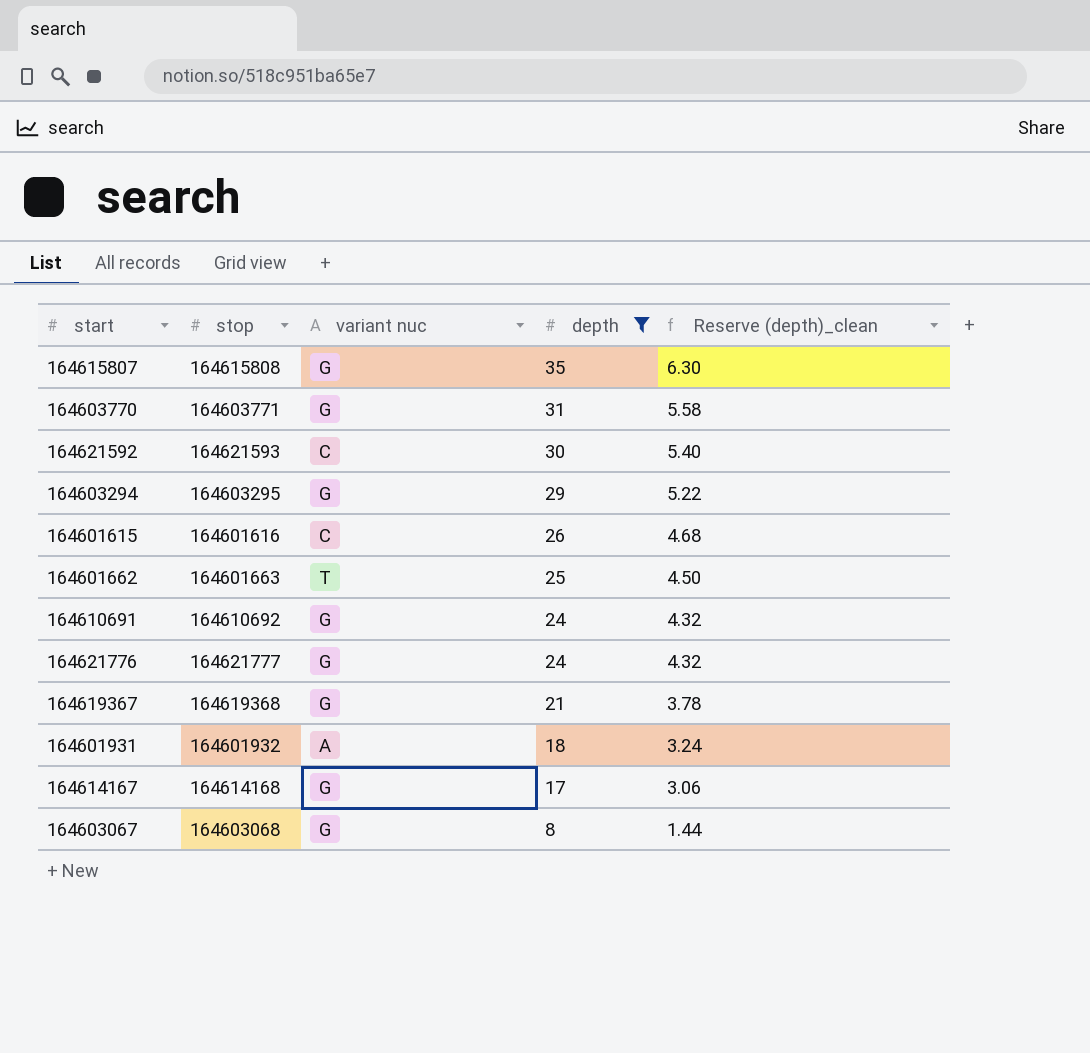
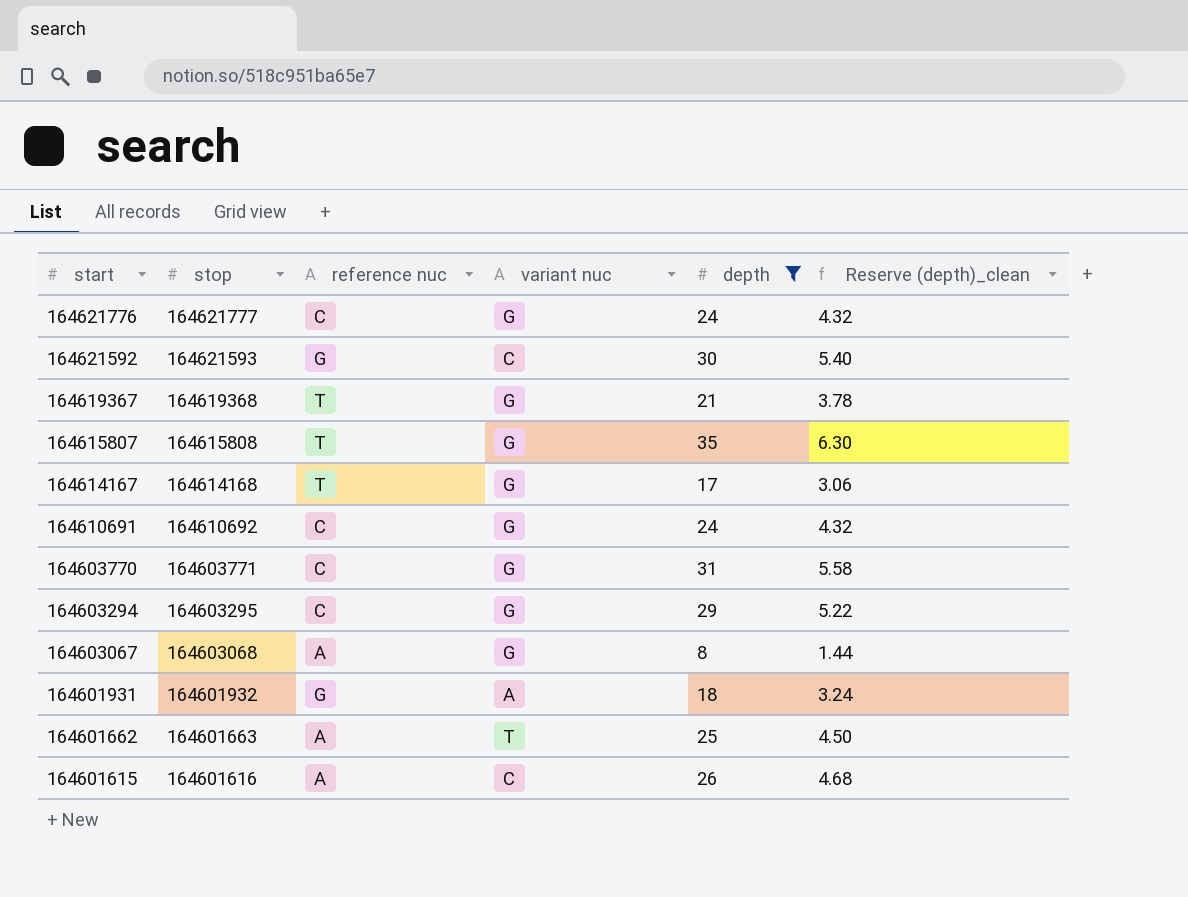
row order: depth descending -> start descending
column reference nuc | position: none -> 3

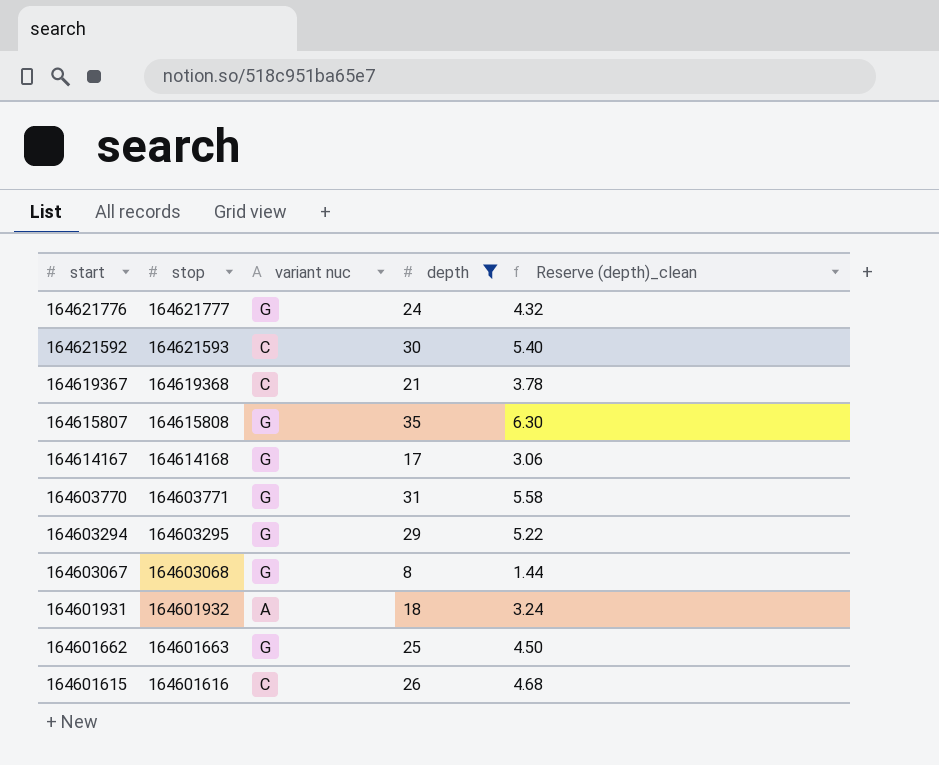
column reference nuc | position: 3 -> none
row 164610691: 164610692 | C | G | 24 | 4.32 -> none
164619367 | variant nuc: G -> C
164601662 | variant nuc: T -> G

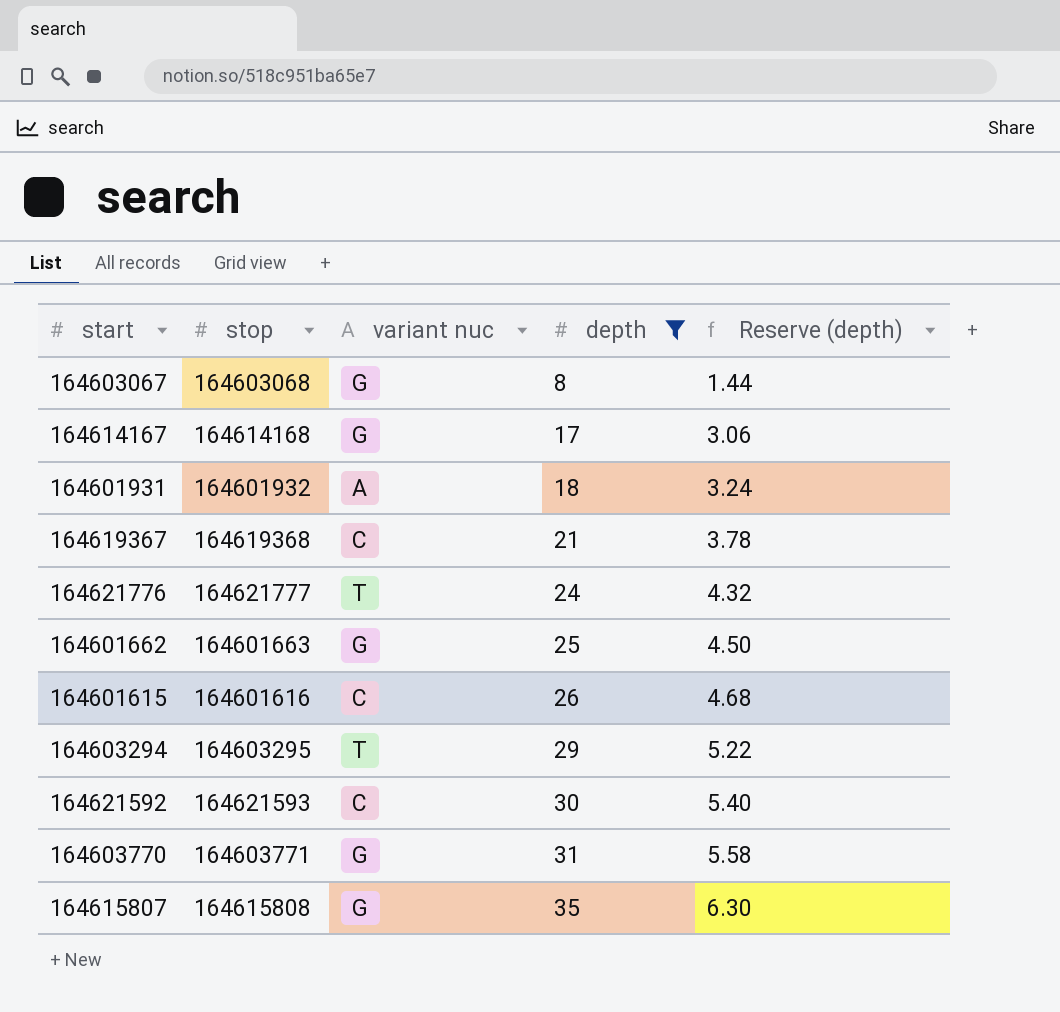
row order: start descending -> depth ascending
column name: Reserve (depth)_clean -> Reserve (depth)
164621776 | variant nuc: G -> T
164603294 | variant nuc: G -> T

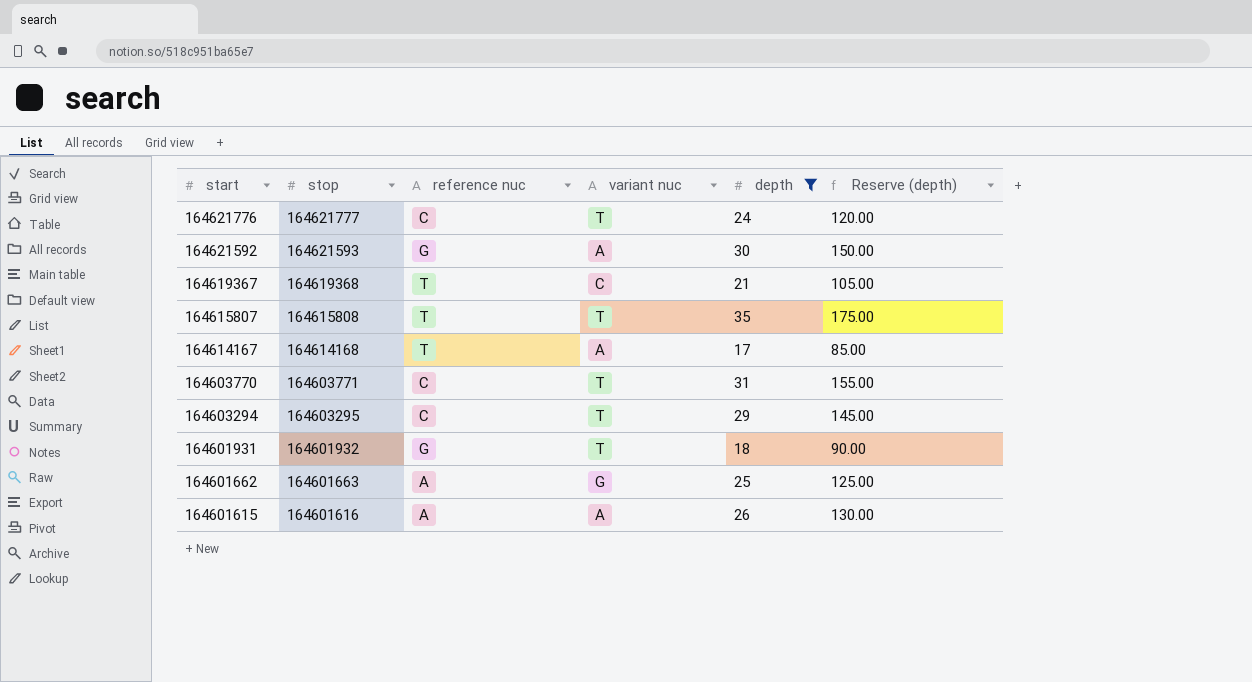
row order: depth ascending -> start descending
column reference nuc | position: none -> 3
column Reserve (depth) | formula: [depth] * 0.18 -> [depth] * 5
row 164603067: 164603068 | G | 8 | 1.44 -> none
164621592 | variant nuc: C -> A
164615807 | variant nuc: G -> T
164614167 | variant nuc: G -> A
164603770 | variant nuc: G -> T
164601931 | variant nuc: A -> T
164601615 | variant nuc: C -> A

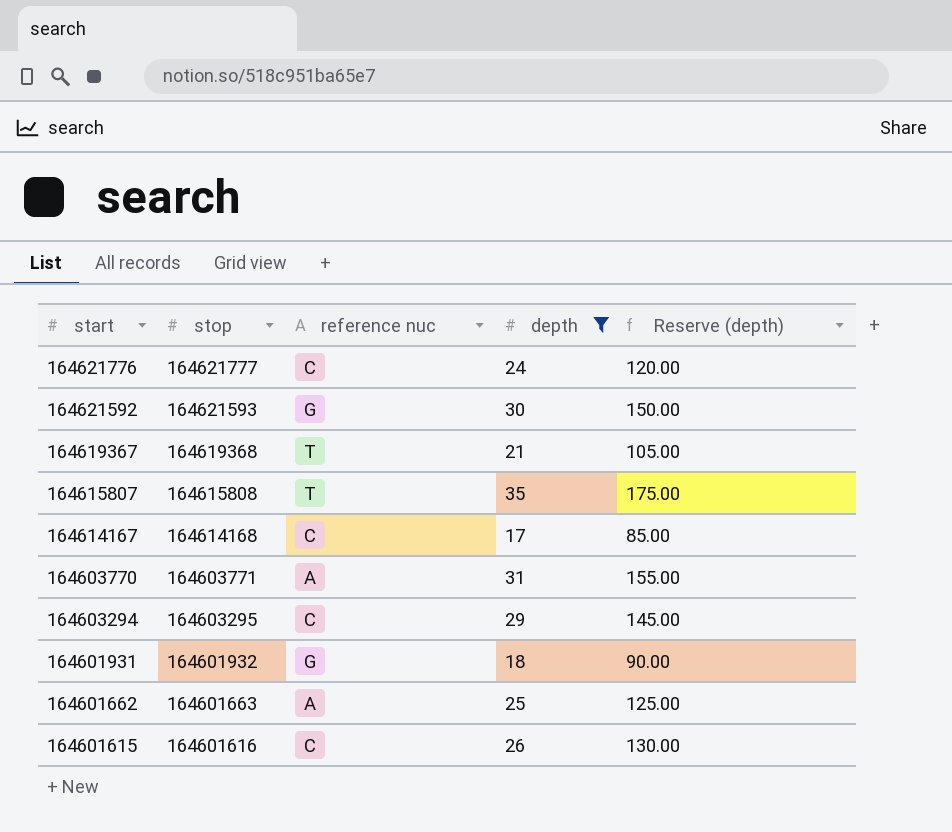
column variant nuc | position: 4 -> none
164614167 | reference nuc: T -> C
164603770 | reference nuc: C -> A
164601615 | reference nuc: A -> C

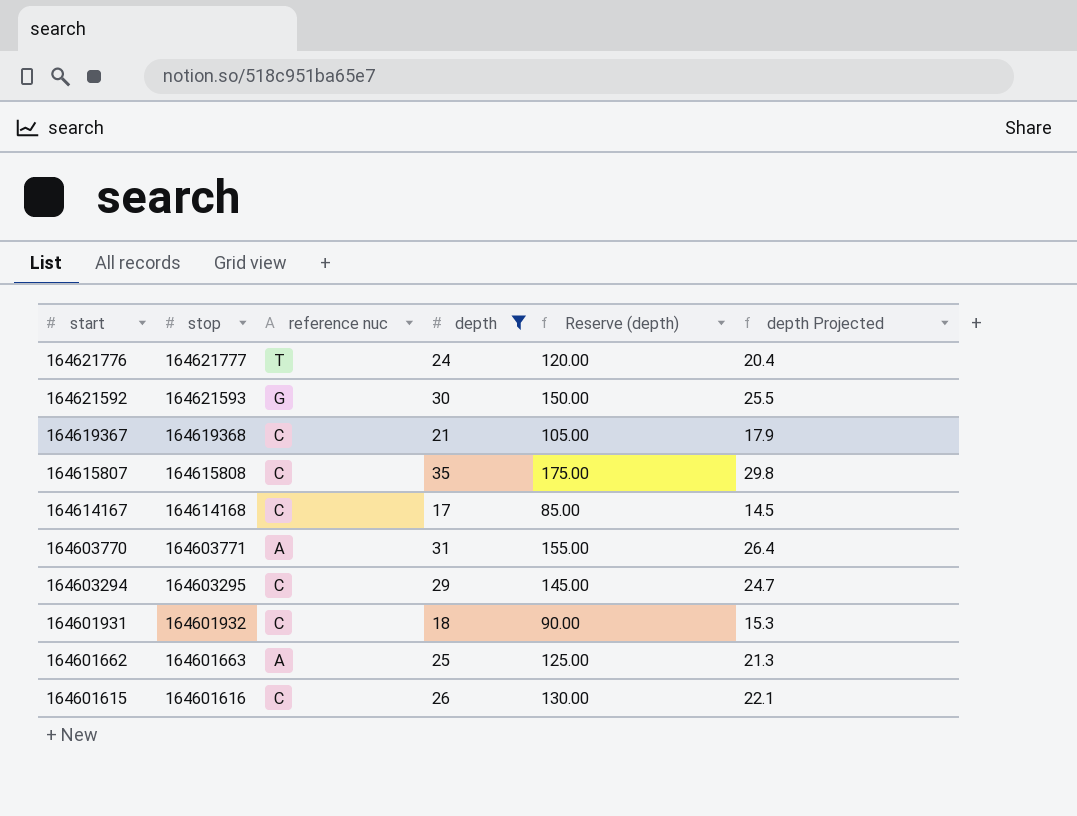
column depth Projected | formula: none -> [depth] * 0.85
164621776 | reference nuc: C -> T
164619367 | reference nuc: T -> C
164615807 | reference nuc: T -> C
164601931 | reference nuc: G -> C

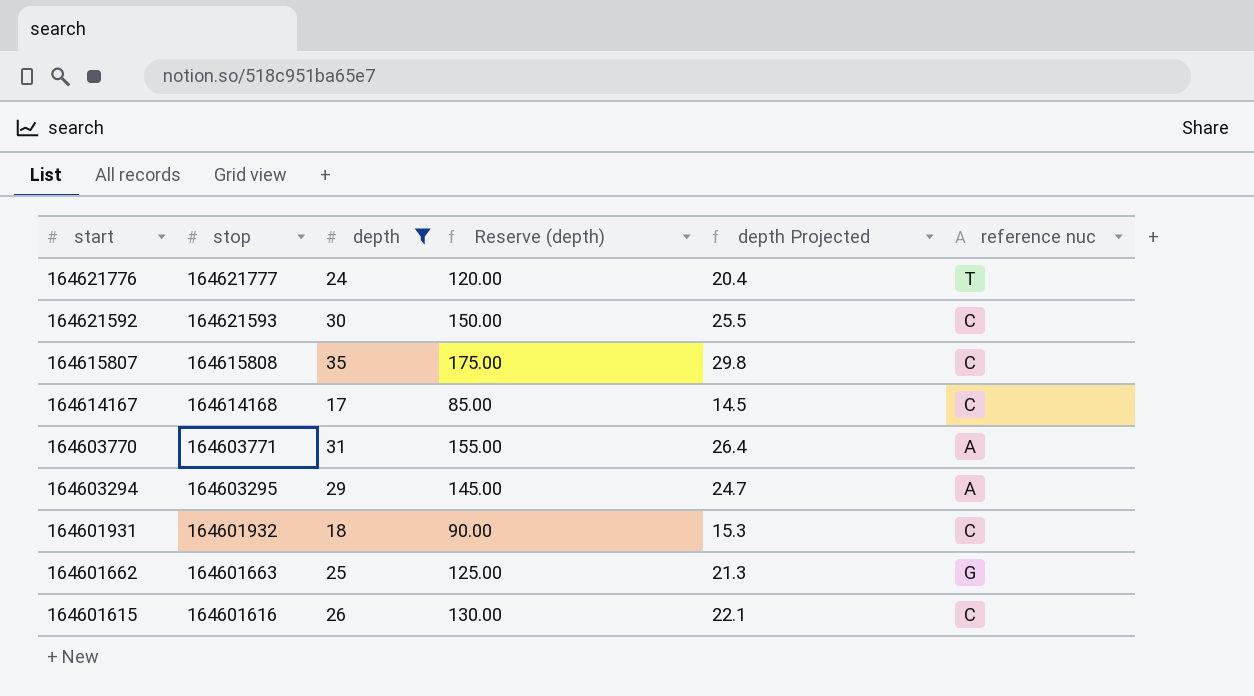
column reference nuc | position: 3 -> 6
row 164619367: 164619368 | C | 21 | 105.00 | 17.9 -> none
164621592 | reference nuc: G -> C
164603294 | reference nuc: C -> A
164601662 | reference nuc: A -> G

